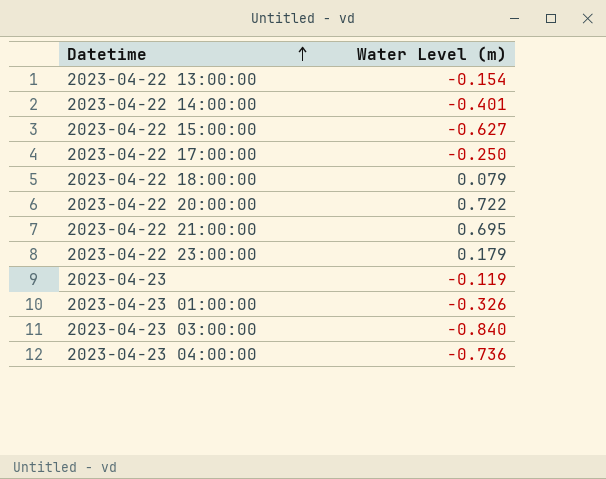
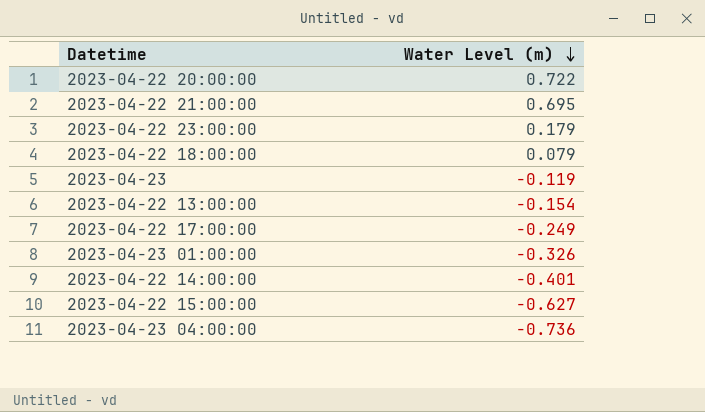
row order: Datetime ascending -> Water Level (m) descending
row 2023-04-23 03:00:00: -0.840 -> none
2023-04-22 17:00:00 | Water Level (m): -0.250 -> -0.249

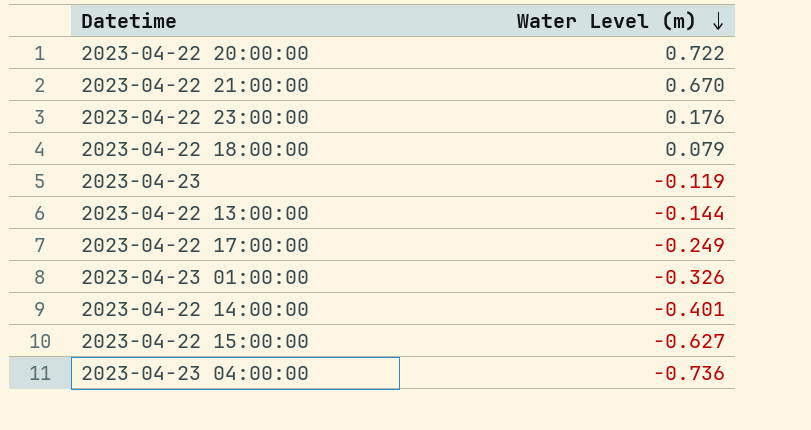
2023-04-22 21:00:00 | Water Level (m): 0.695 -> 0.670
2023-04-22 23:00:00 | Water Level (m): 0.179 -> 0.176
2023-04-22 13:00:00 | Water Level (m): -0.154 -> -0.144

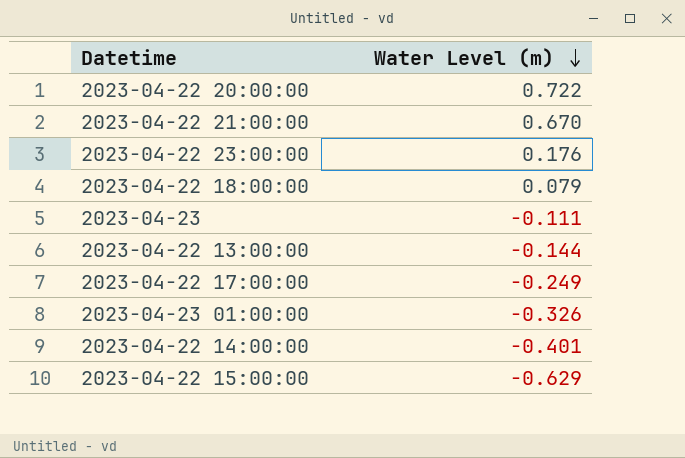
row 2023-04-23 04:00:00: -0.736 -> none
2023-04-23 | Water Level (m): -0.119 -> -0.111
2023-04-22 15:00:00 | Water Level (m): -0.627 -> -0.629

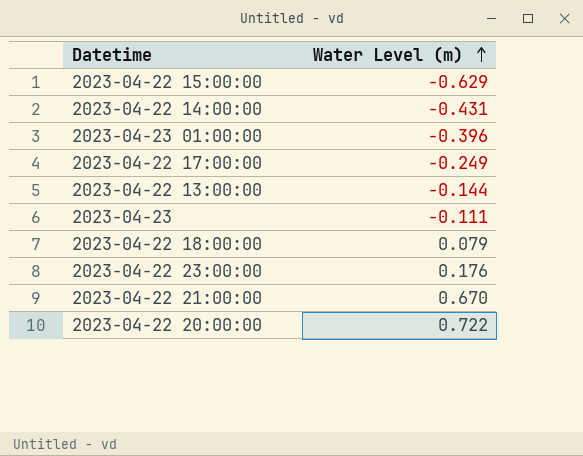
row order: Water Level (m) descending -> Water Level (m) ascending
2023-04-22 14:00:00 | Water Level (m): -0.401 -> -0.431
2023-04-23 01:00:00 | Water Level (m): -0.326 -> -0.396

